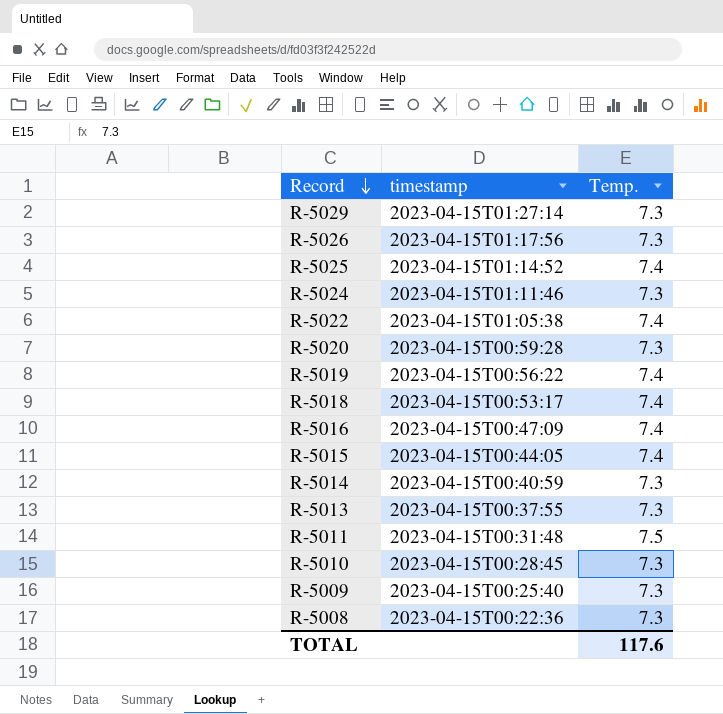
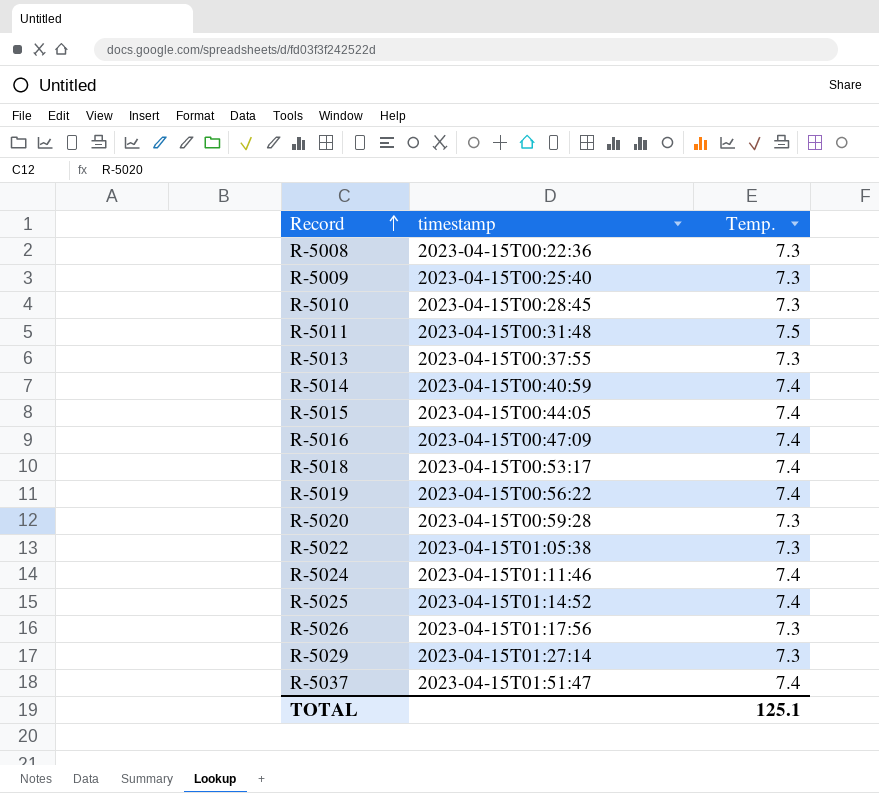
row order: Record descending -> Record ascending
R-5014 | Temp.: 7.3 -> 7.4
R-5022 | Temp.: 7.4 -> 7.3
R-5024 | Temp.: 7.3 -> 7.4
row R-5037: none -> 2023-04-15T01:51:47 | 7.4
TOTAL | Temp.: 117.6 -> 125.1

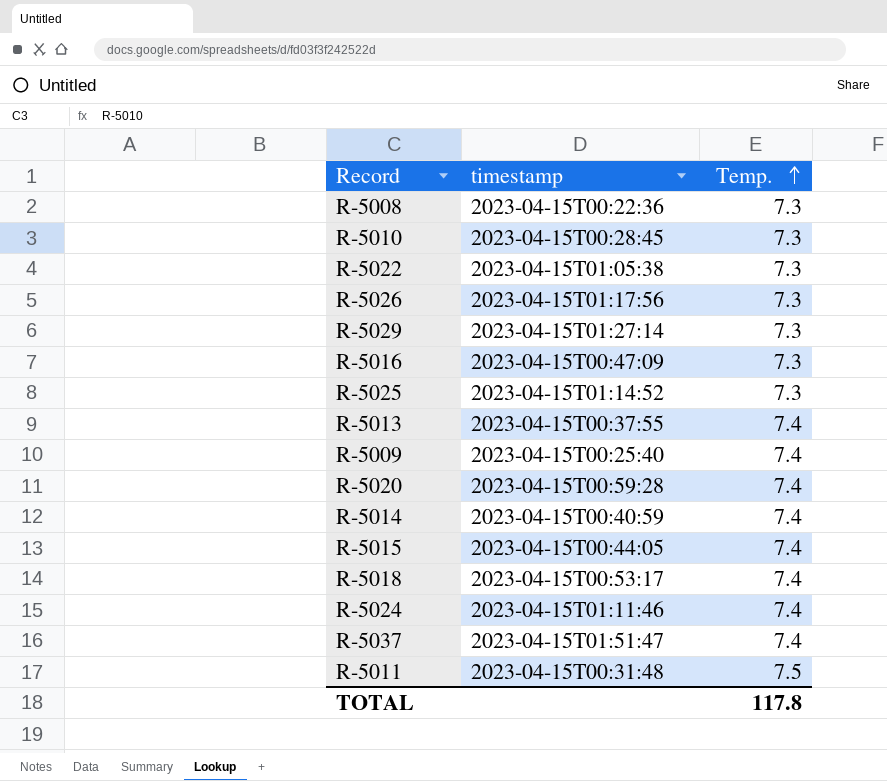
row order: Record ascending -> Temp. ascending
row R-5019: 2023-04-15T00:56:22 | 7.4 -> none
R-5016 | Temp.: 7.4 -> 7.3
R-5025 | Temp.: 7.4 -> 7.3
R-5013 | Temp.: 7.3 -> 7.4
R-5009 | Temp.: 7.3 -> 7.4
R-5020 | Temp.: 7.3 -> 7.4
TOTAL | Temp.: 125.1 -> 117.8

